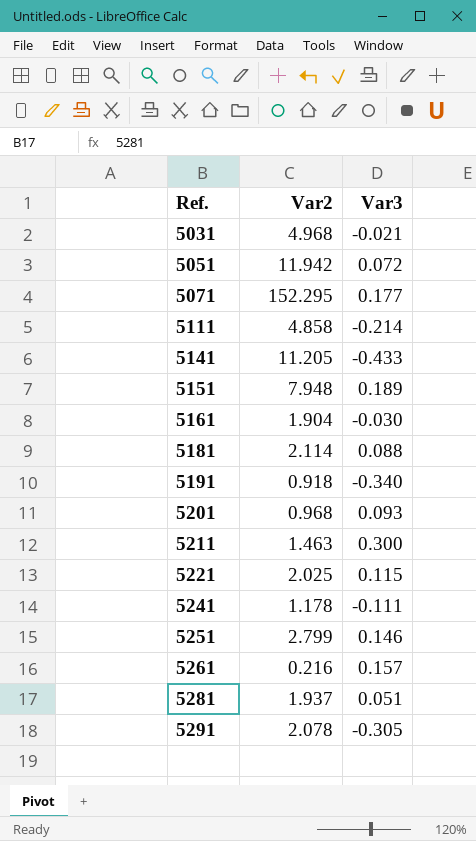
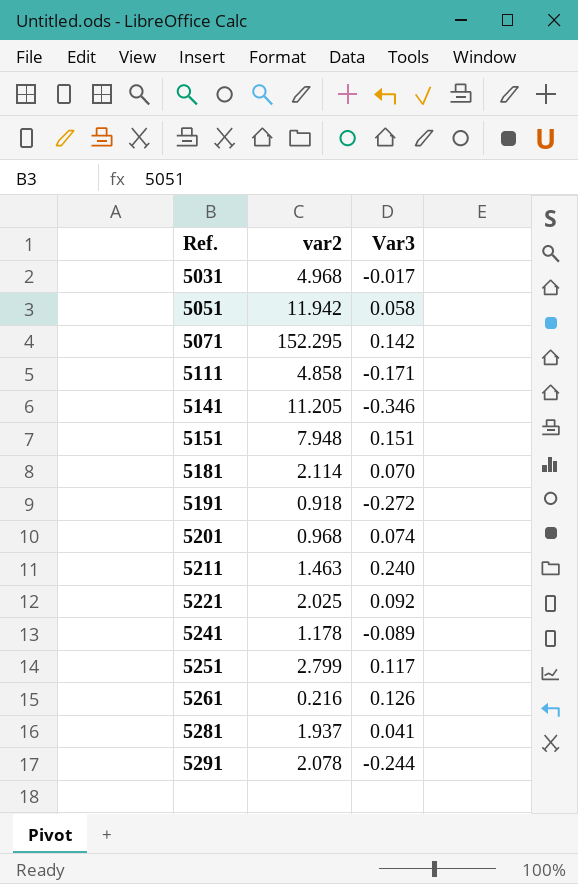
column name: Var2 -> var2
row 5161: 1.904 | -0.030 -> none
5031 | Var3: -0.021 -> -0.017
5051 | Var3: 0.072 -> 0.058
5071 | Var3: 0.177 -> 0.142
5111 | Var3: -0.214 -> -0.171
5141 | Var3: -0.433 -> -0.346
5151 | Var3: 0.189 -> 0.151
5181 | Var3: 0.088 -> 0.070
5191 | Var3: -0.340 -> -0.272
5201 | Var3: 0.093 -> 0.074
5211 | Var3: 0.300 -> 0.240
5221 | Var3: 0.115 -> 0.092
5241 | Var3: -0.111 -> -0.089
5251 | Var3: 0.146 -> 0.117
5261 | Var3: 0.157 -> 0.126
5281 | Var3: 0.051 -> 0.041
5291 | Var3: -0.305 -> -0.244

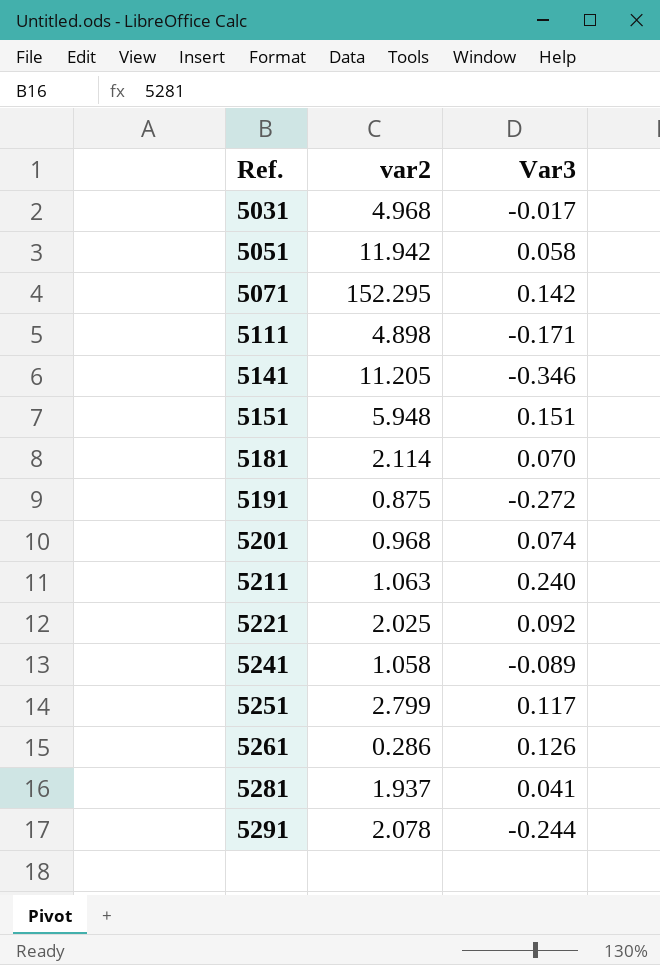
5111 | var2: 4.858 -> 4.898
5151 | var2: 7.948 -> 5.948
5191 | var2: 0.918 -> 0.875
5211 | var2: 1.463 -> 1.063
5241 | var2: 1.178 -> 1.058
5261 | var2: 0.216 -> 0.286

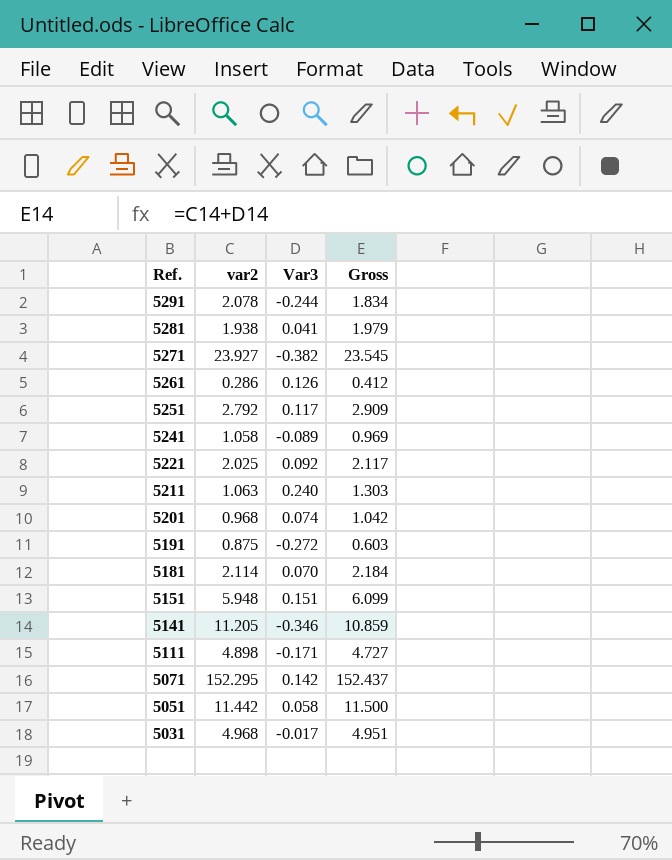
row order: Ref. ascending -> Ref. descending
column Gross | formula: none -> [var2] + [Var3]
5281 | var2: 1.937 -> 1.938
row 5271: none -> 23.927 | -0.382 | 23.545
5251 | var2: 2.799 -> 2.792
5051 | var2: 11.942 -> 11.442

